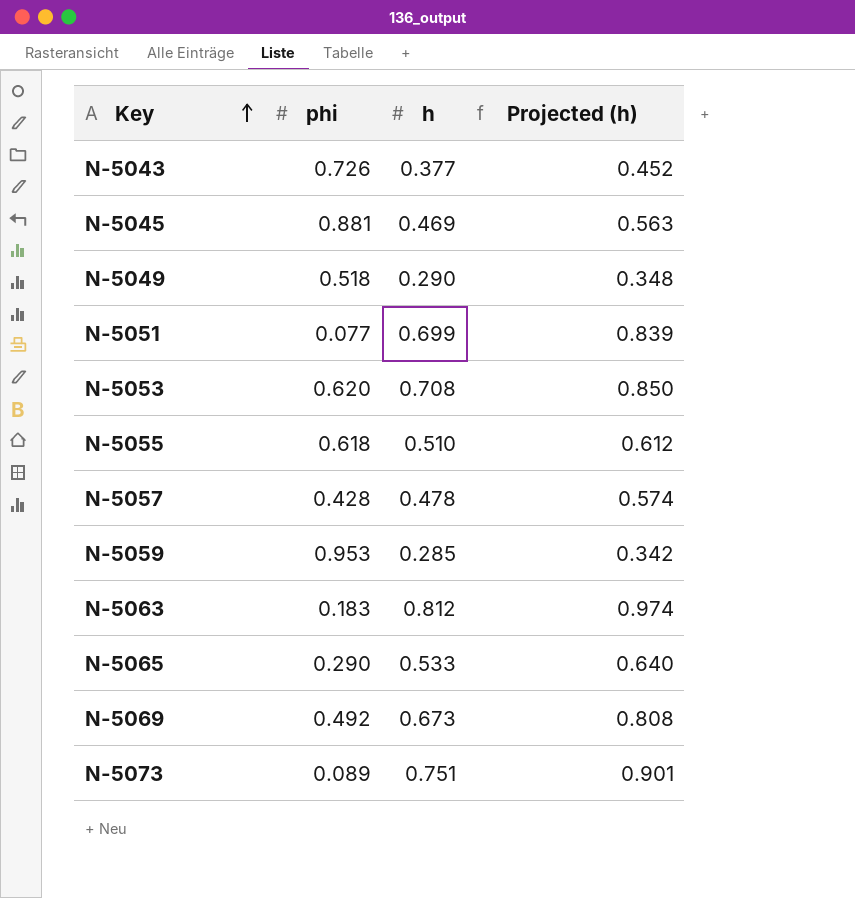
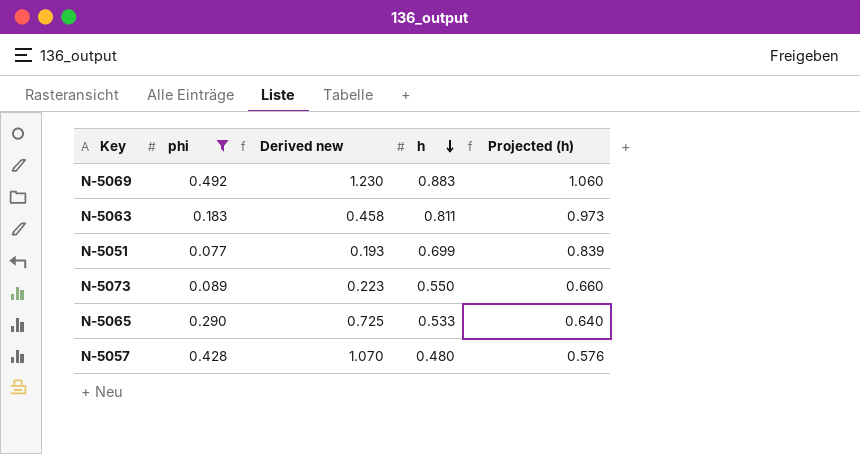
filter: none -> phi <= 0.492
row order: Key ascending -> h descending
column Derived new | formula: none -> [phi] * 2.5
N-5069 | h: 0.673 -> 0.883
N-5069 | Projected (h): 0.808 -> 1.060
N-5063 | h: 0.812 -> 0.811
N-5063 | Projected (h): 0.974 -> 0.973
N-5073 | h: 0.751 -> 0.550
N-5073 | Projected (h): 0.901 -> 0.660
N-5057 | h: 0.478 -> 0.480
N-5057 | Projected (h): 0.574 -> 0.576

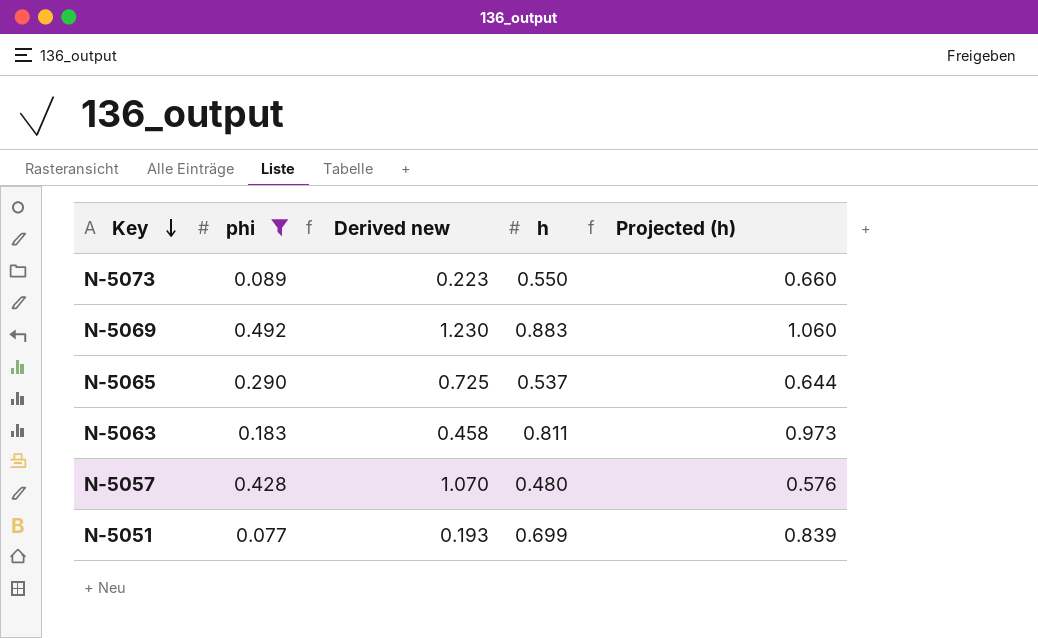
row order: h descending -> Key descending
N-5065 | h: 0.533 -> 0.537
N-5065 | Projected (h): 0.640 -> 0.644

